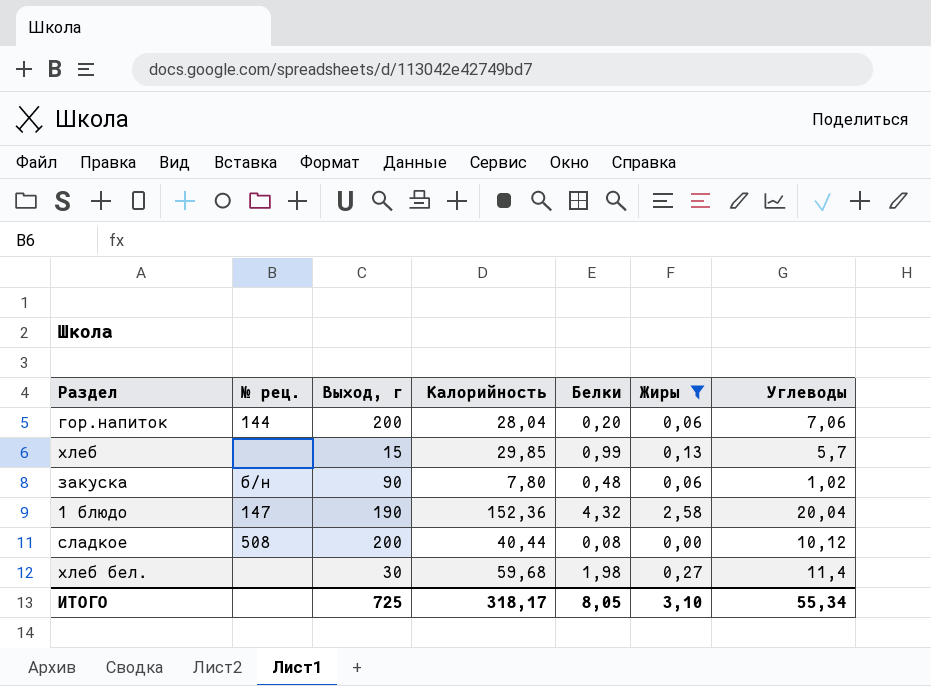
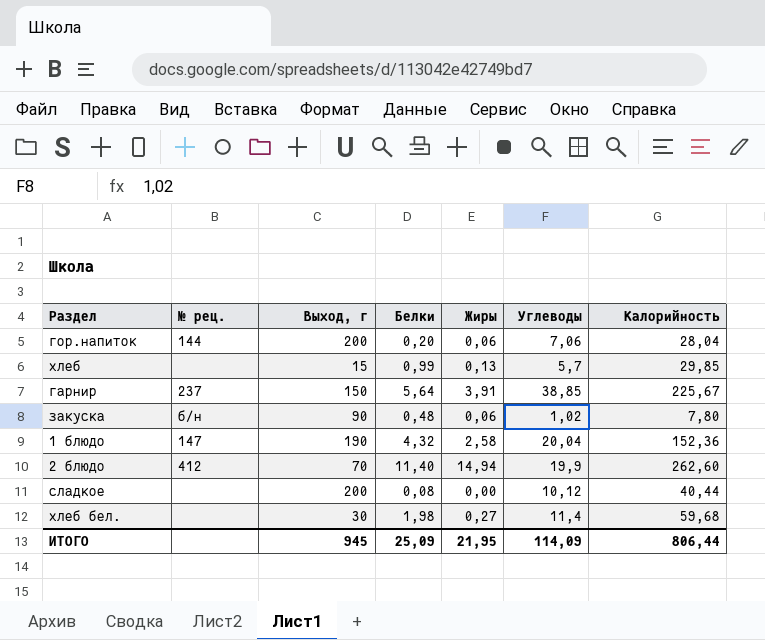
filter: Жиры <= 2,58 -> none
column Калорийность | position: 4 -> 7
сладкое | № рец.: 508 -> none
ИТОГО | Выход, г: 725 -> 945
ИТОГО | Белки: 8,05 -> 25,09
ИТОГО | Жиры: 3,10 -> 21,95
ИТОГО | Углеводы: 55,34 -> 114,09
ИТОГО | Калорийность: 318,17 -> 806,44

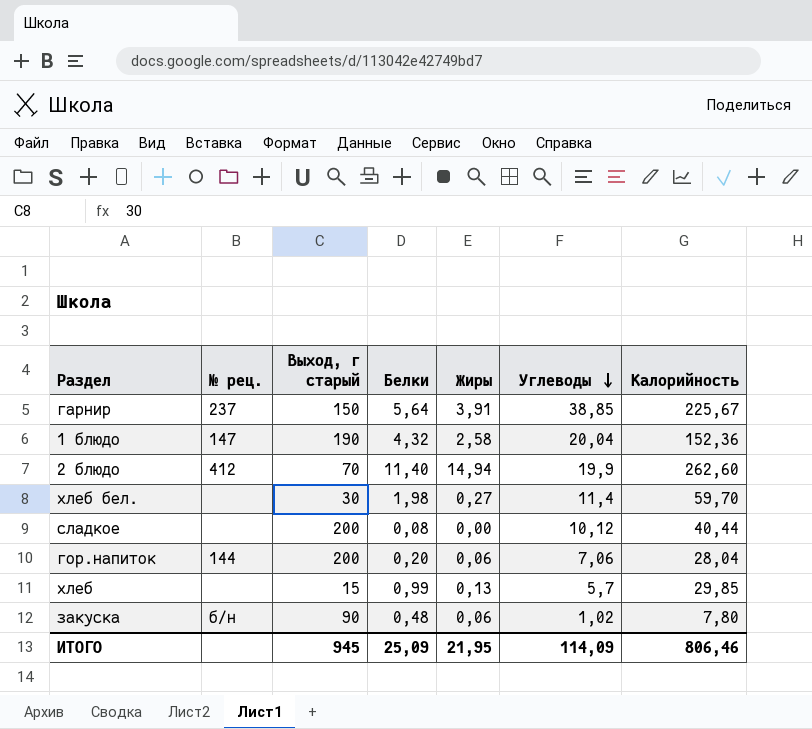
row order: none -> Углеводы descending
column name: Выход, г -> Выход, г старый
хлеб бел. | Калорийность: 59,68 -> 59,70
ИТОГО | Калорийность: 806,44 -> 806,46

